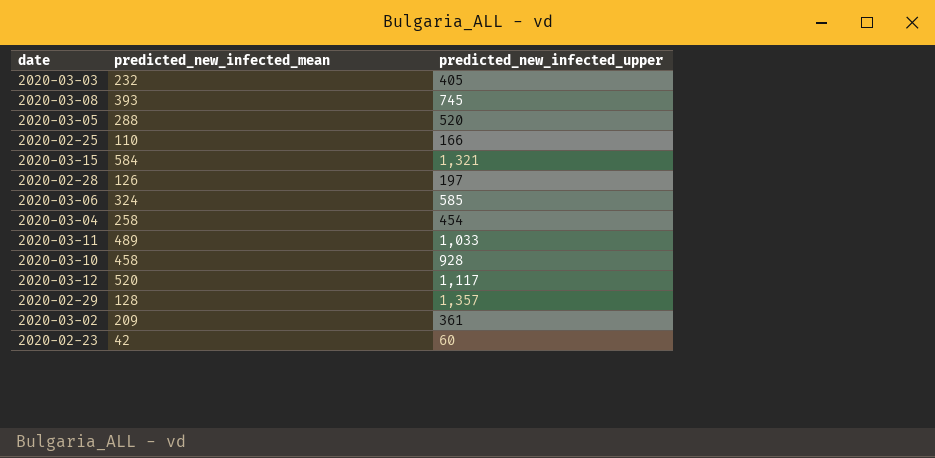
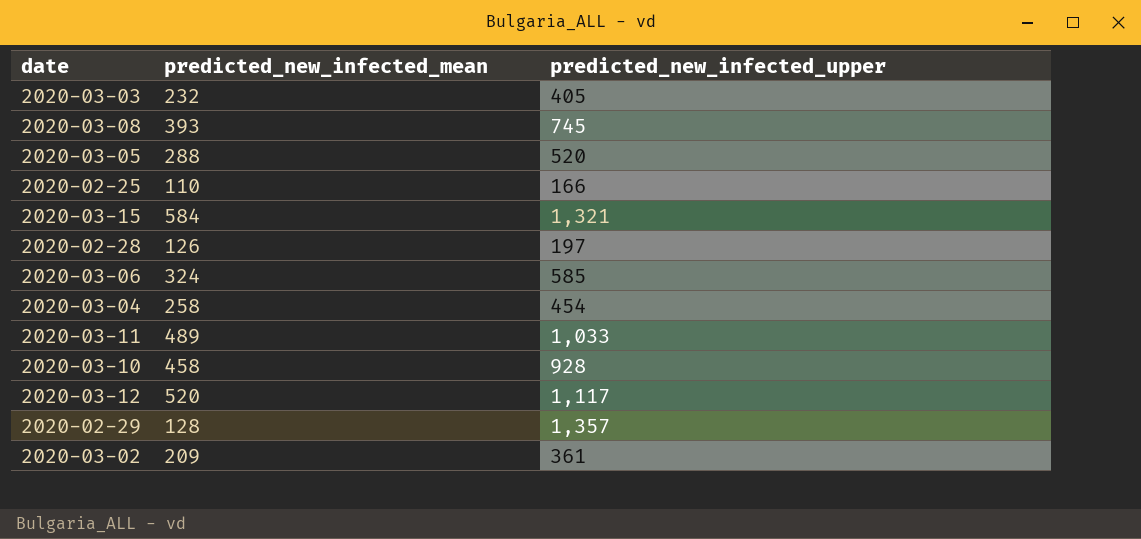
row 2020-02-23: 42 | 60 -> none

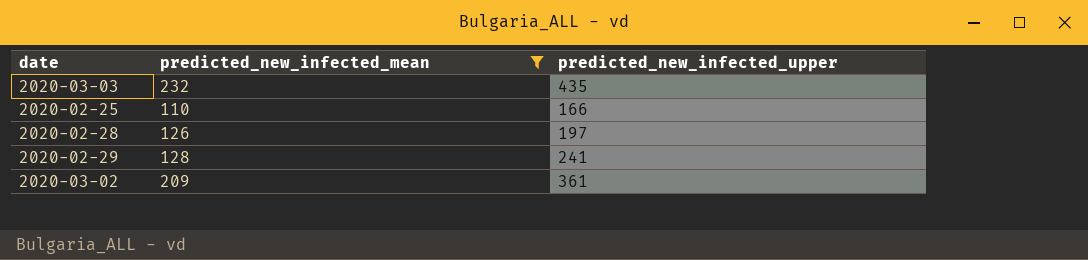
filter: none -> predicted_new_infected_mean <= 232
2020-03-03 | predicted_new_infected_upper: 405 -> 435
2020-02-29 | predicted_new_infected_upper: 1,357 -> 241

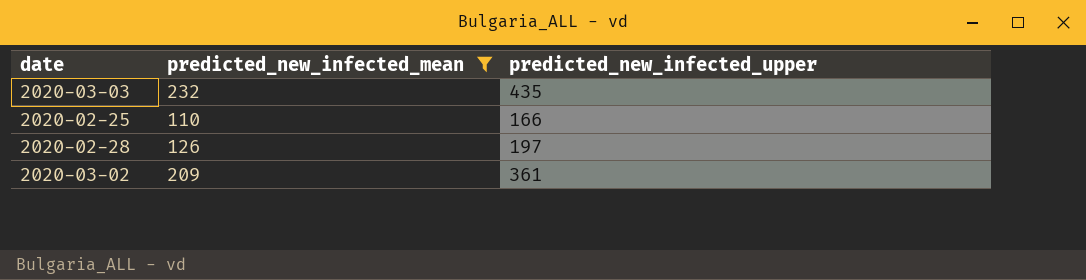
row 2020-02-29: 128 | 241 -> none

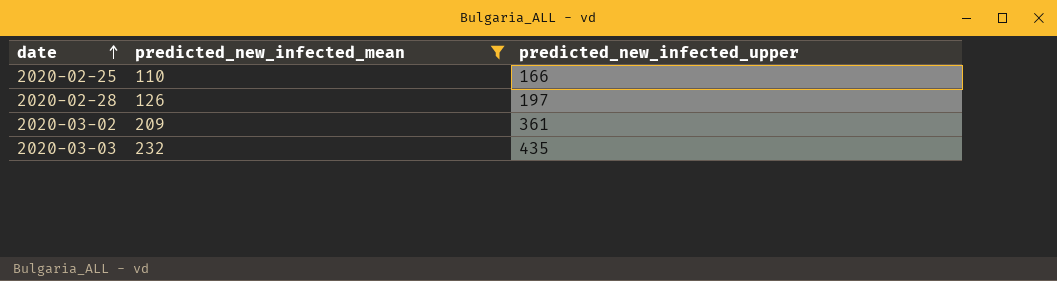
row order: none -> date ascending

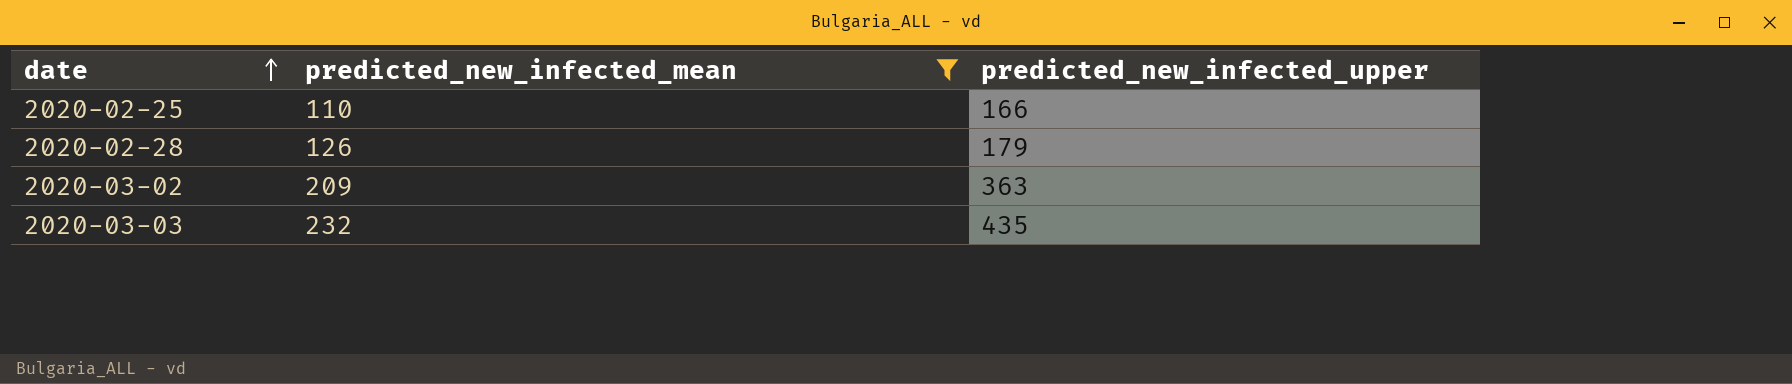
2020-02-28 | predicted_new_infected_upper: 197 -> 179
2020-03-02 | predicted_new_infected_upper: 361 -> 363

